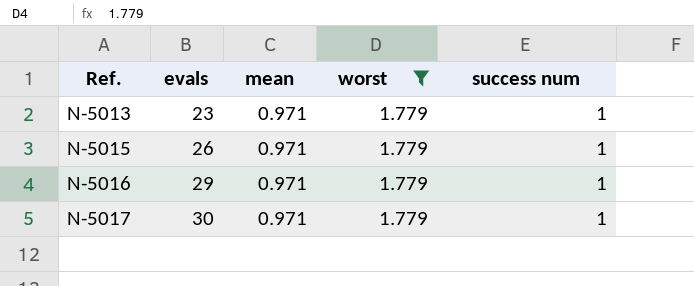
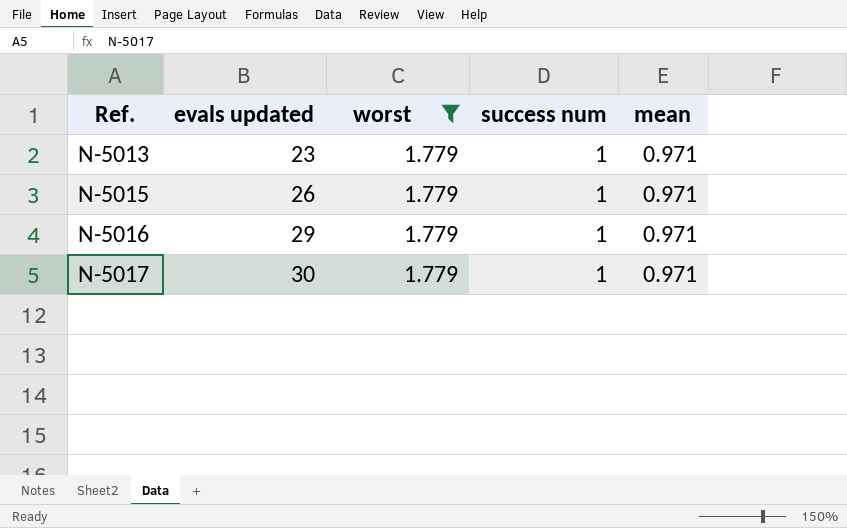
column name: evals -> evals updated
column mean | position: 3 -> 5

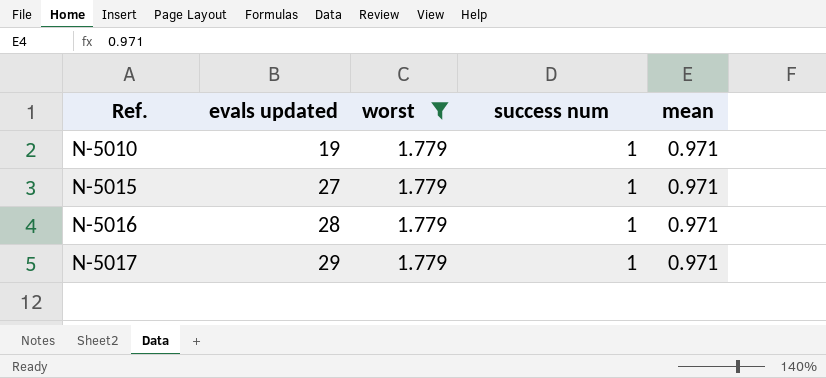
row N-5013: 23 | 1.779 | 1 | 0.971 -> none
row N-5010: none -> 19 | 1.779 | 1 | 0.971
N-5015 | evals updated: 26 -> 27
N-5016 | evals updated: 29 -> 28
N-5017 | evals updated: 30 -> 29

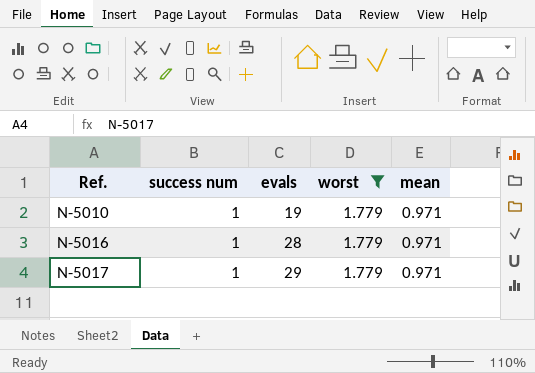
column success num | position: 4 -> 2
column name: evals updated -> evals
row N-5015: 27 | 1.779 | 1 | 0.971 -> none

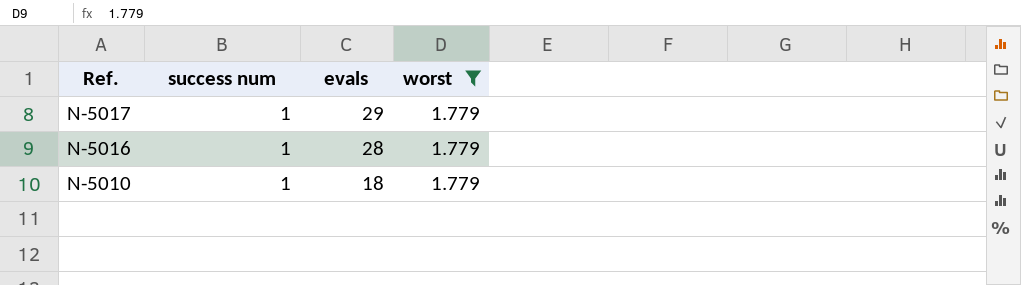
row order: Ref. ascending -> Ref. descending
column mean | position: 5 -> none
N-5010 | evals: 19 -> 18

